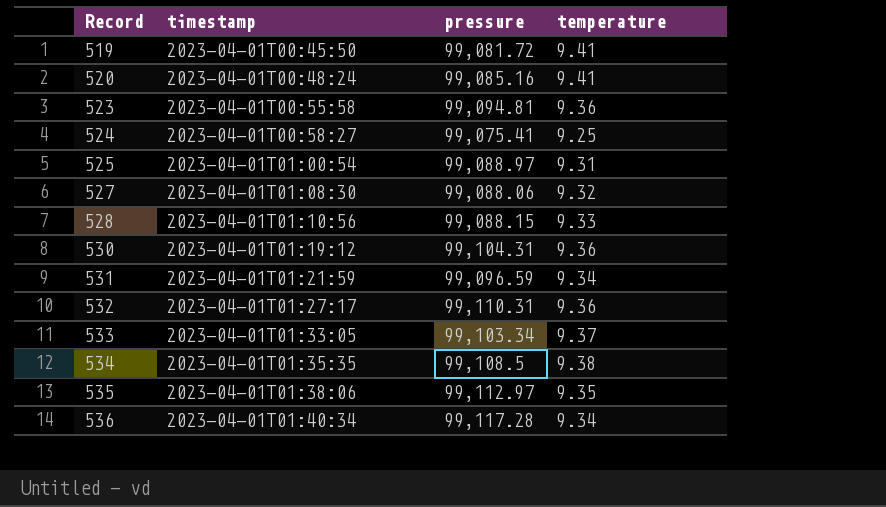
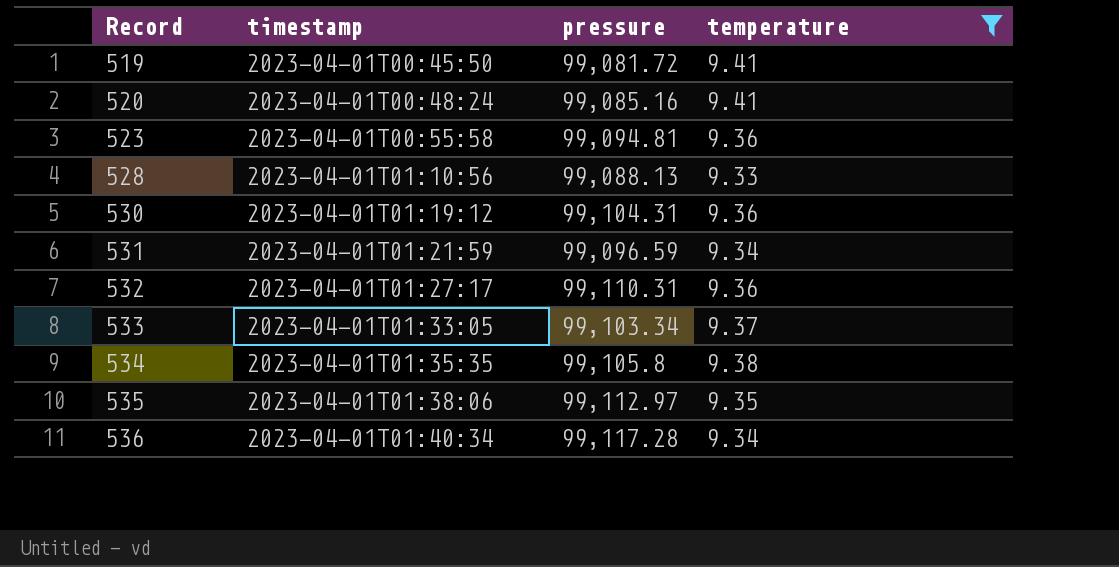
filter: none -> temperature >= 9.33
528 | pressure: 99,088.15 -> 99,088.13
534 | pressure: 99,108.5 -> 99,105.8

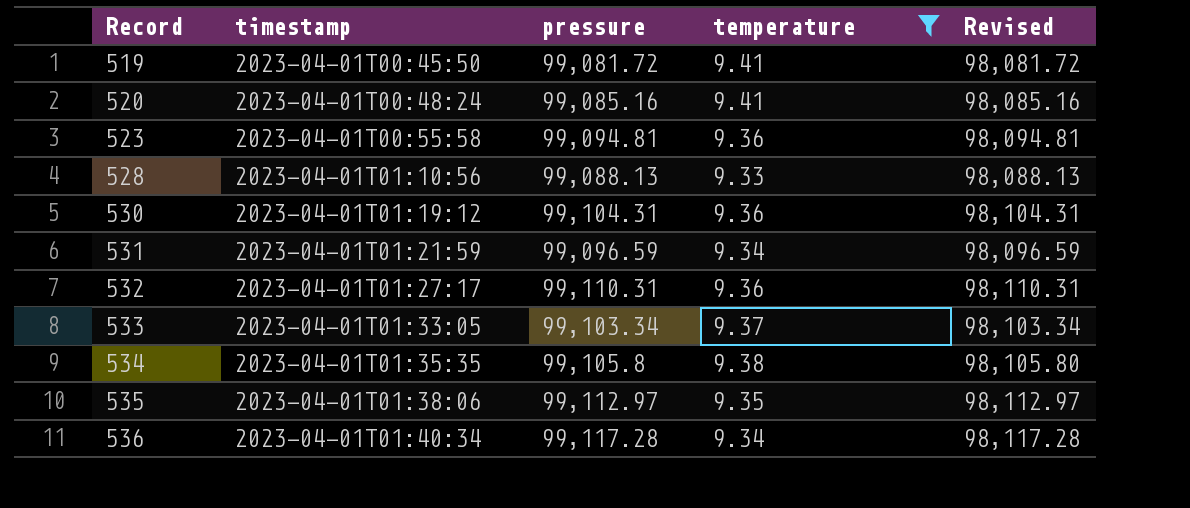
column Revised | formula: none -> [pressure] - 1000

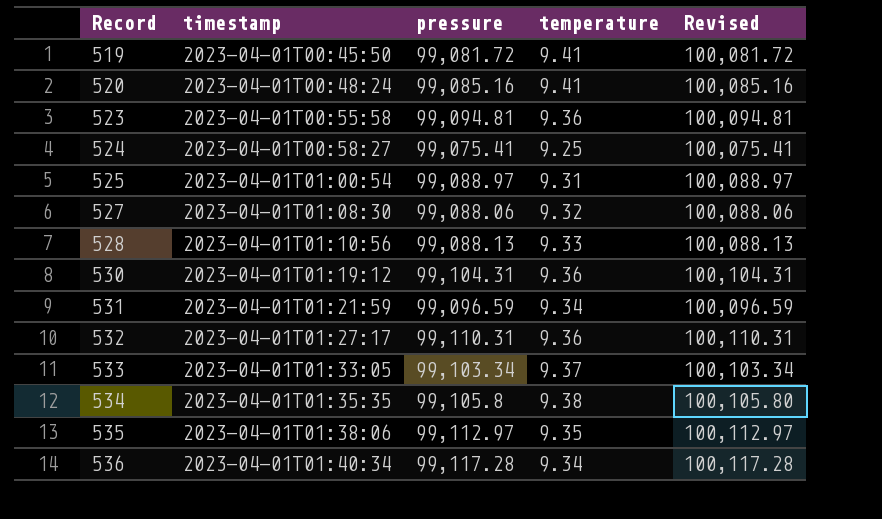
filter: temperature >= 9.33 -> none
column Revised | formula: [pressure] - 1000 -> [pressure] + 1000

